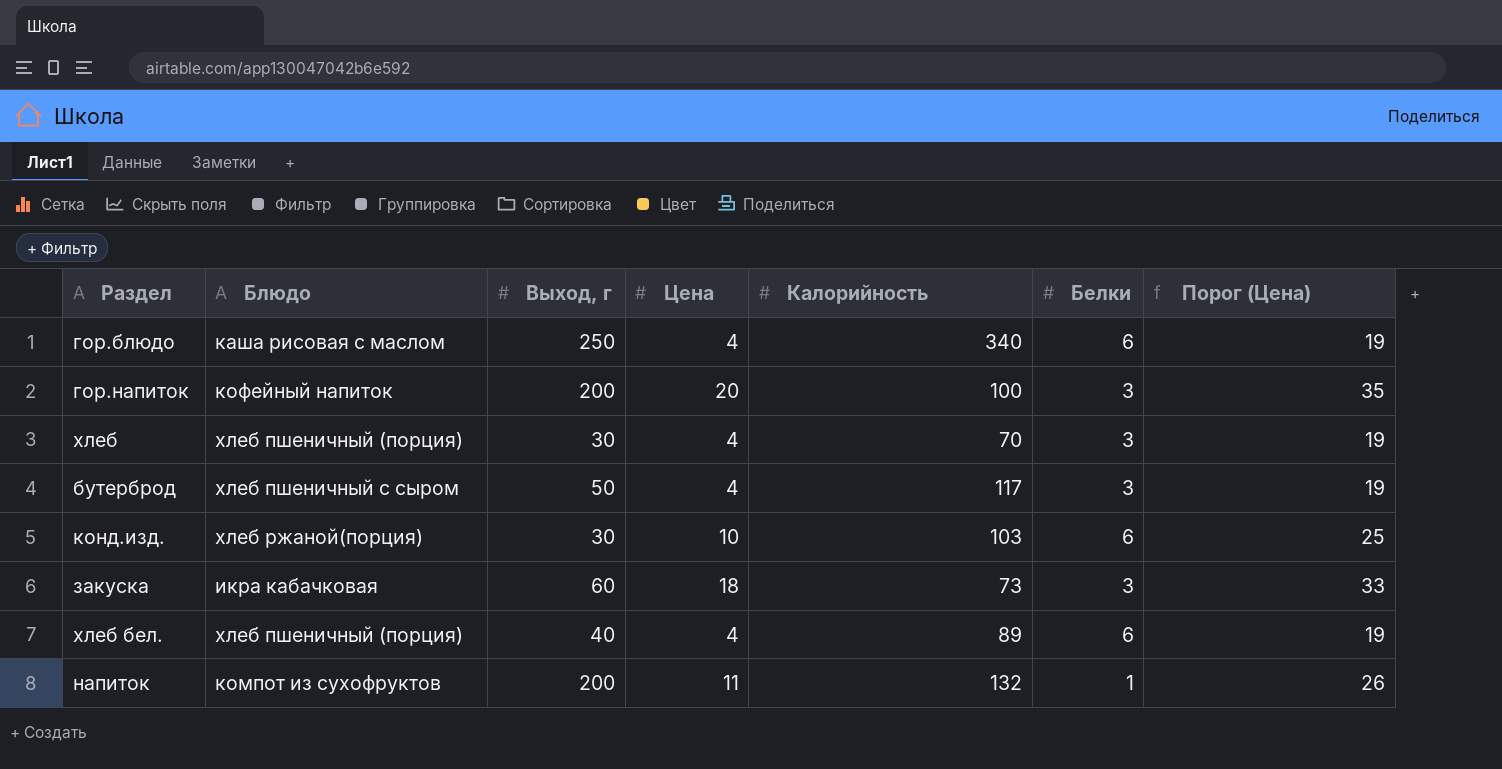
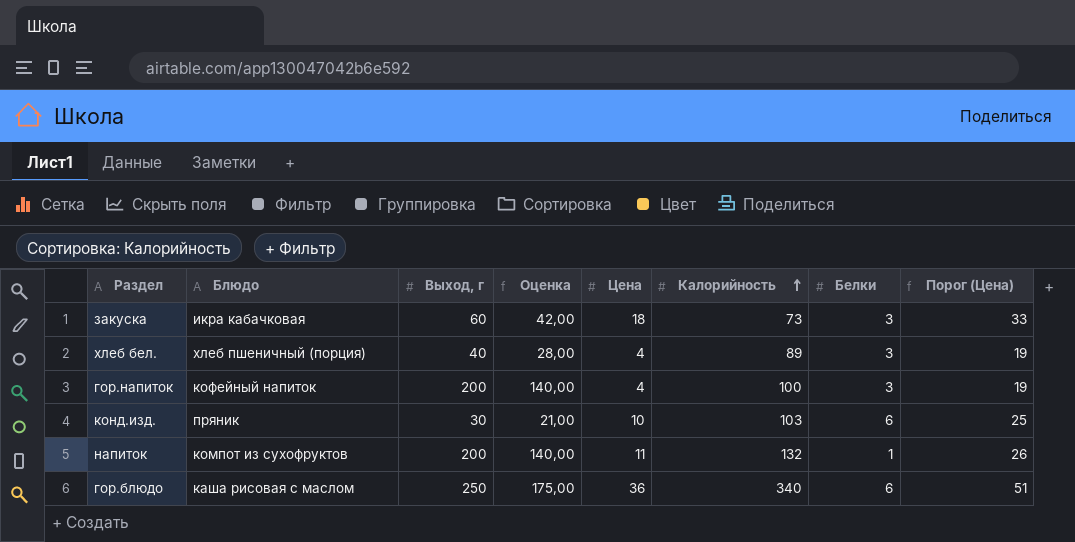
row order: none -> Калорийность ascending
column Оценка | formula: none -> [Выход, г] * 0,7
row хлеб: хлеб пшеничный (порция) | 30 | 4 | 70 | 3 | 19 -> none
row бутерброд: хлеб пшеничный с сыром | 50 | 4 | 117 | 3 | 19 -> none
хлеб бел. | Белки: 6 -> 3
гор.напиток | Цена: 20 -> 4
гор.напиток | Порог (Цена): 35 -> 19
конд.изд. | Блюдо: хлеб ржаной(порция) -> пряник
гор.блюдо | Цена: 4 -> 36
гор.блюдо | Порог (Цена): 19 -> 51

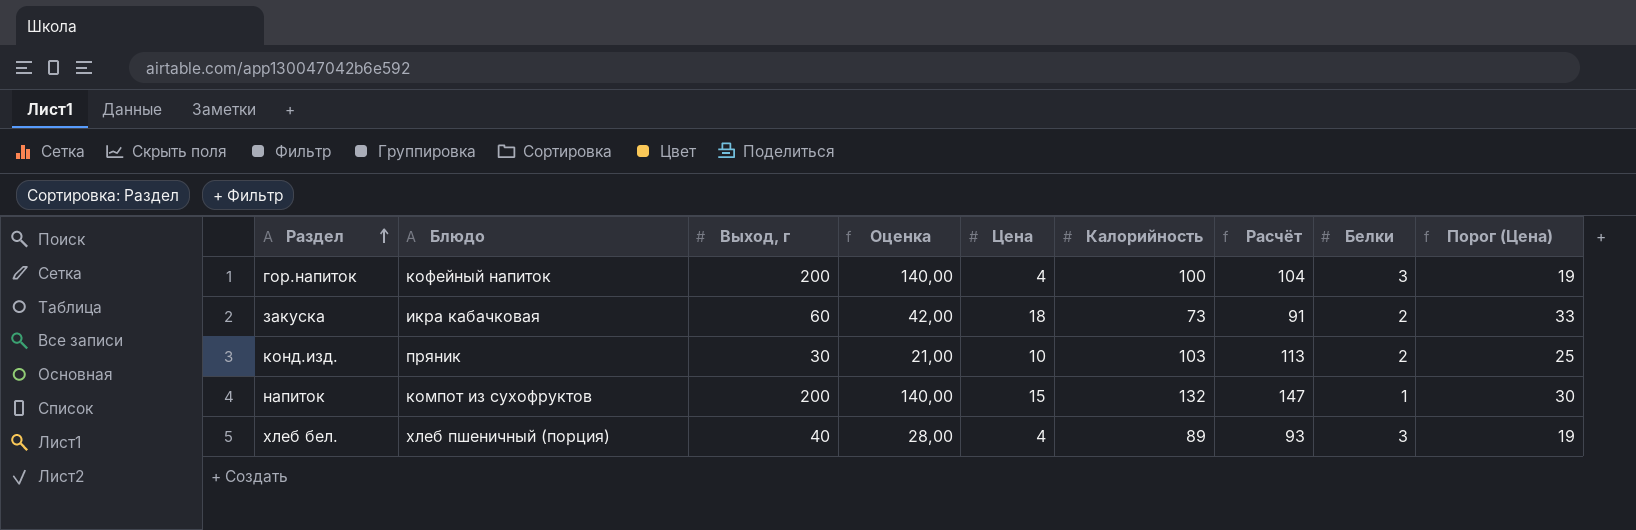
row order: Калорийность ascending -> Раздел ascending
column Расчёт | formula: none -> [Цена] + [Калорийность]
row гор.блюдо: каша рисовая с маслом | 250 | 175,00 | 36 | 340 | 6 | 51 -> none
закуска | Белки: 3 -> 2
конд.изд. | Белки: 6 -> 2
напиток | Цена: 11 -> 15
напиток | Порог (Цена): 26 -> 30

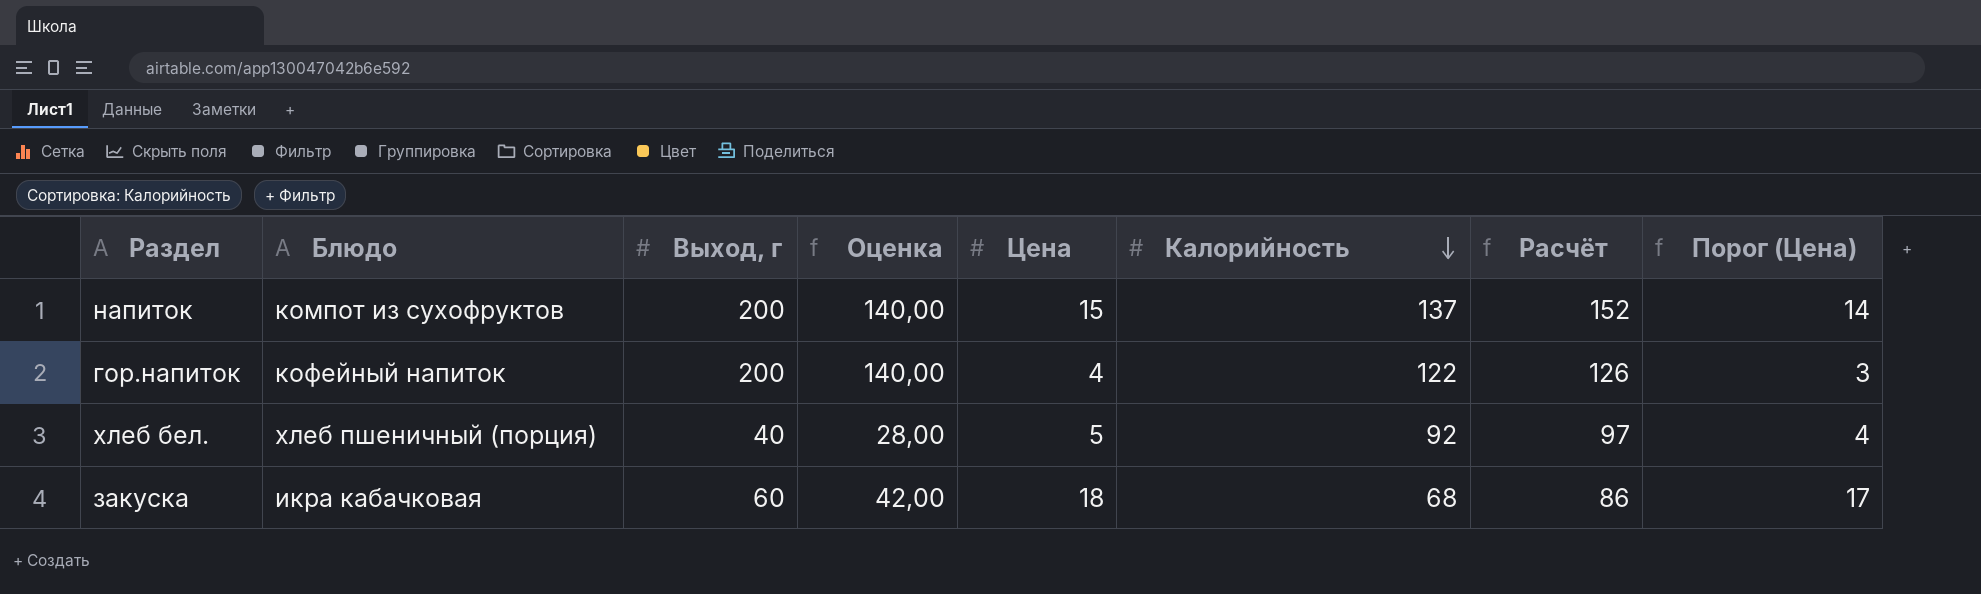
row order: Раздел ascending -> Калорийность descending
column Белки | position: 8 -> none
column Порог (Цена) | formula: [Цена] + 15 -> [Цена] - 1
row конд.изд.: пряник | 30 | 21,00 | 10 | 103 | 113 | 2 | 25 -> none
напиток | Калорийность: 132 -> 137
напиток | Расчёт: 147 -> 152
гор.напиток | Калорийность: 100 -> 122
гор.напиток | Расчёт: 104 -> 126
хлеб бел. | Цена: 4 -> 5
хлеб бел. | Калорийность: 89 -> 92
хлеб бел. | Расчёт: 93 -> 97
закуска | Калорийность: 73 -> 68
закуска | Расчёт: 91 -> 86

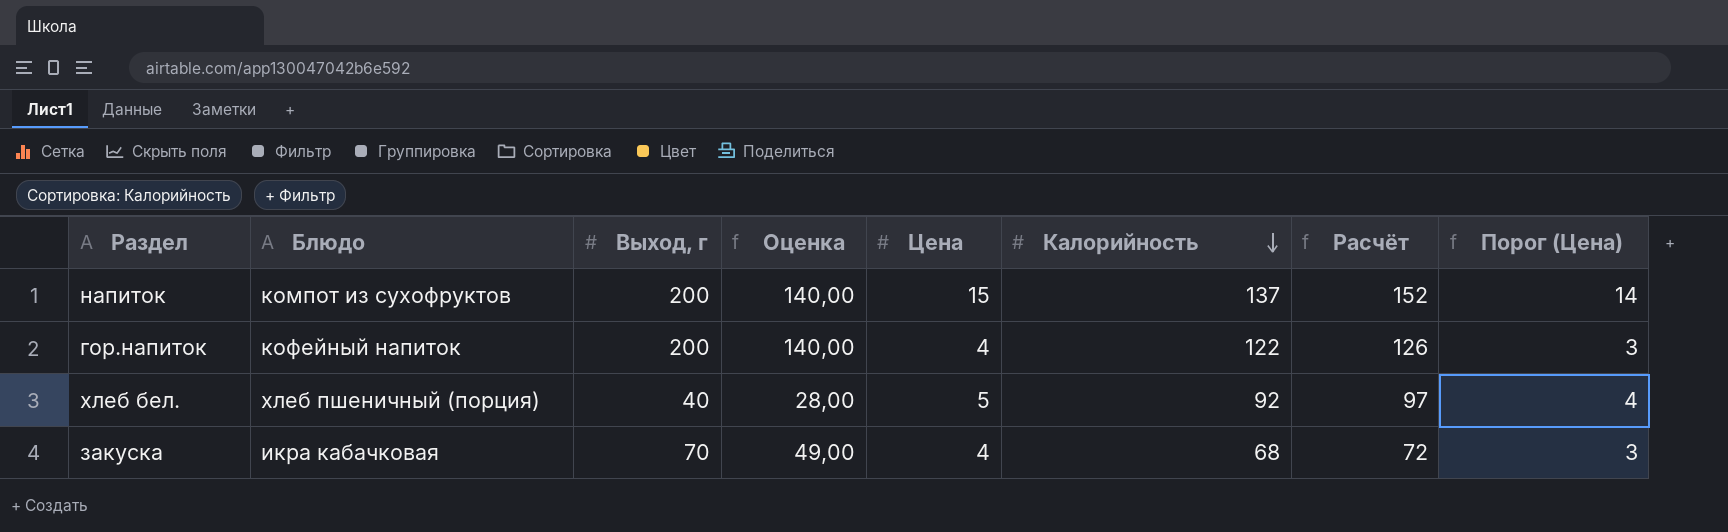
закуска | Выход, г: 60 -> 70
закуска | Оценка: 42,00 -> 49,00
закуска | Цена: 18 -> 4
закуска | Расчёт: 86 -> 72
закуска | Порог (Цена): 17 -> 3

